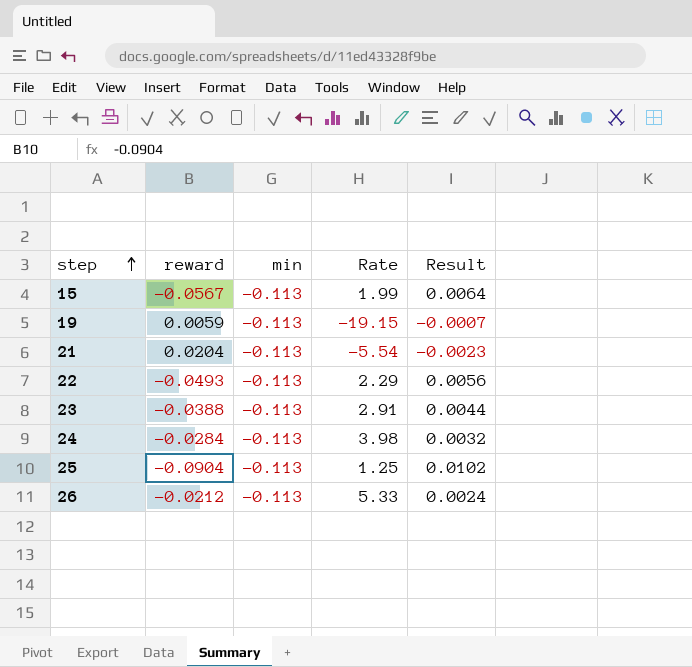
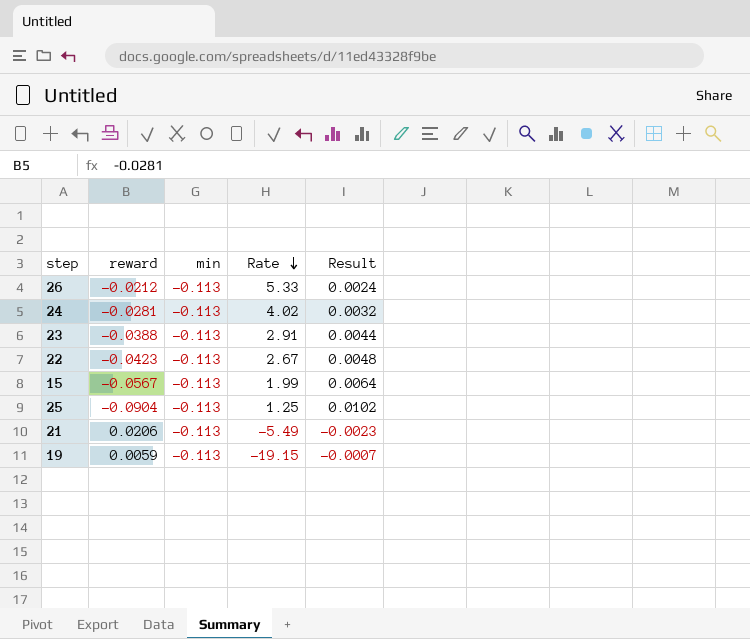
row order: step ascending -> Rate descending
24 | reward: -0.0284 -> -0.0281
24 | Rate: 3.98 -> 4.02
22 | reward: -0.0493 -> -0.0423
22 | Rate: 2.29 -> 2.67
22 | Result: 0.0056 -> 0.0048
21 | reward: 0.0204 -> 0.0206
21 | Rate: -5.54 -> -5.49

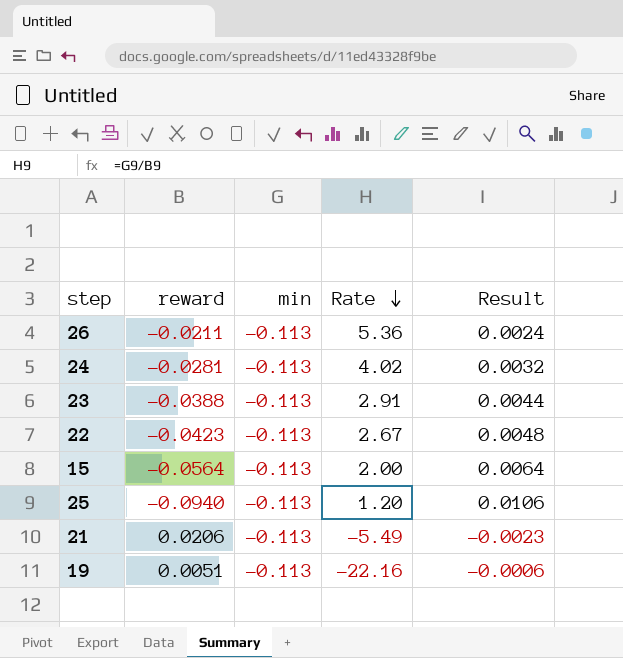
26 | reward: -0.0212 -> -0.0211
26 | Rate: 5.33 -> 5.36
15 | reward: -0.0567 -> -0.0564
15 | Rate: 1.99 -> 2.00
25 | reward: -0.0904 -> -0.0940
25 | Rate: 1.25 -> 1.20
25 | Result: 0.0102 -> 0.0106
19 | reward: 0.0059 -> 0.0051
19 | Rate: -19.15 -> -22.16
19 | Result: -0.0007 -> -0.0006

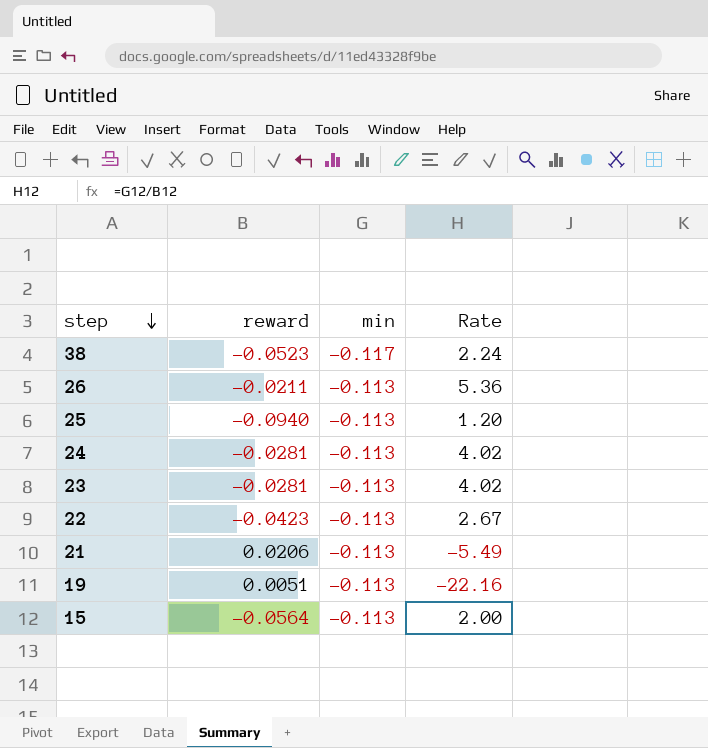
row order: Rate descending -> step descending
column Result | formula: [reward] * [min] -> none
row 38: none -> -0.0523 | -0.117 | 2.24
23 | reward: -0.0388 -> -0.0281
23 | Rate: 2.91 -> 4.02

